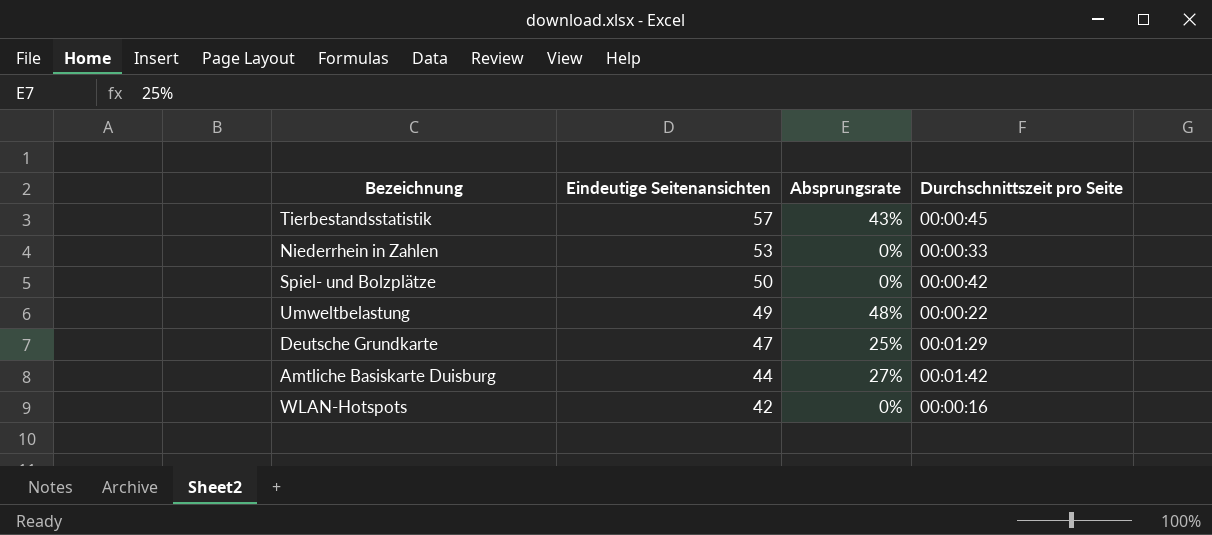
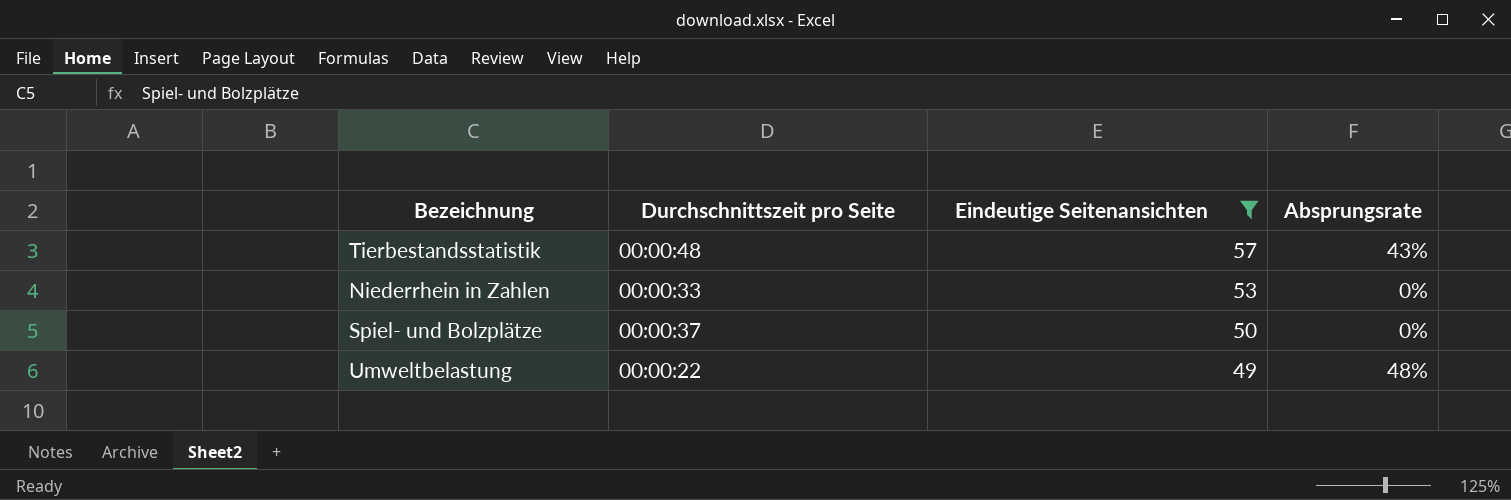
filter: none -> Eindeutige Seitenansichten >= 49
column Durchschnittszeit pro Seite | position: 4 -> 2
Tierbestandsstatistik | Durchschnittszeit pro Seite: 00:00:45 -> 00:00:48
Spiel- und Bolzplätze | Durchschnittszeit pro Seite: 00:00:42 -> 00:00:37

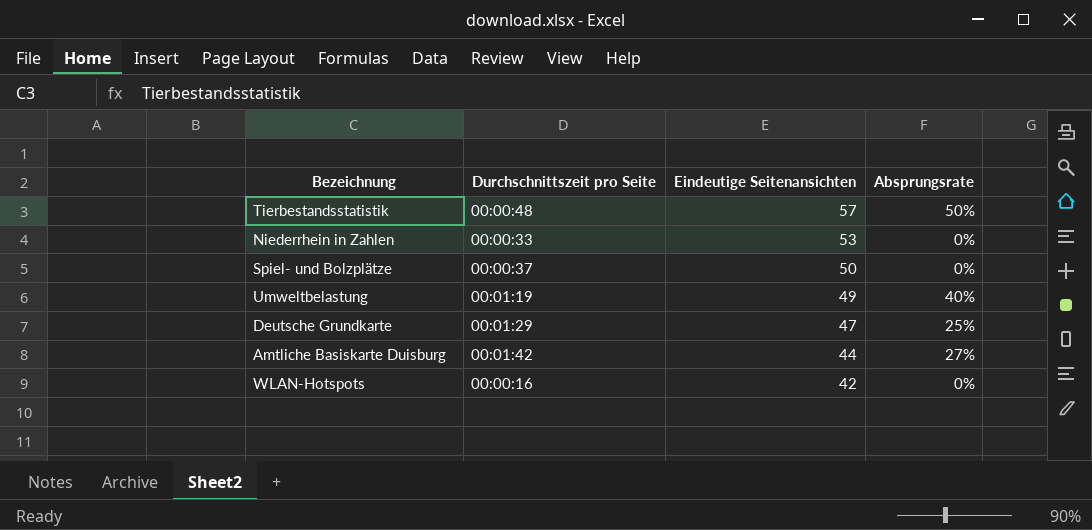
filter: Eindeutige Seitenansichten >= 49 -> none
Tierbestandsstatistik | Absprungsrate: 43% -> 50%
Umweltbelastung | Durchschnittszeit pro Seite: 00:00:22 -> 00:01:19
Umweltbelastung | Absprungsrate: 48% -> 40%

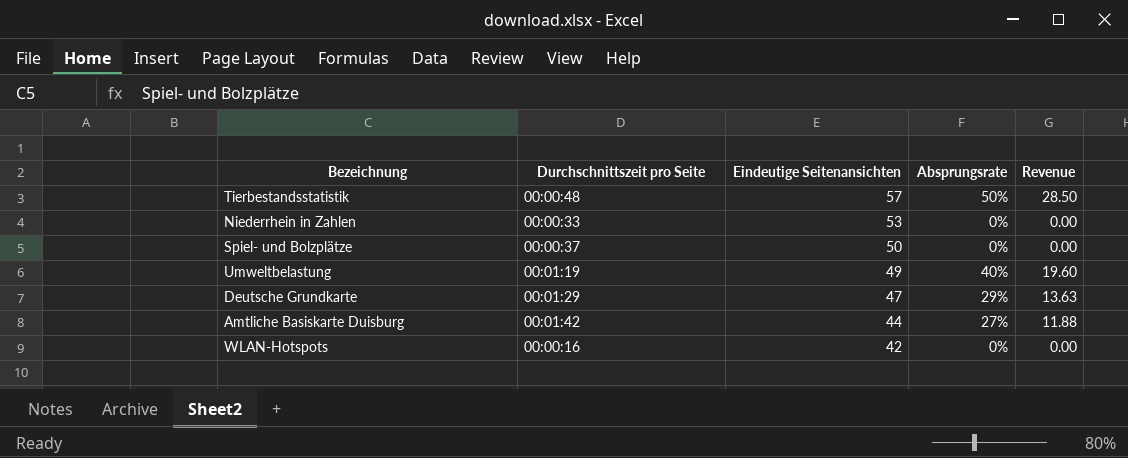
column Revenue | formula: none -> [Eindeutige Seitenansichten] * [Absprungsrate]
Deutsche Grundkarte | Absprungsrate: 25% -> 29%

